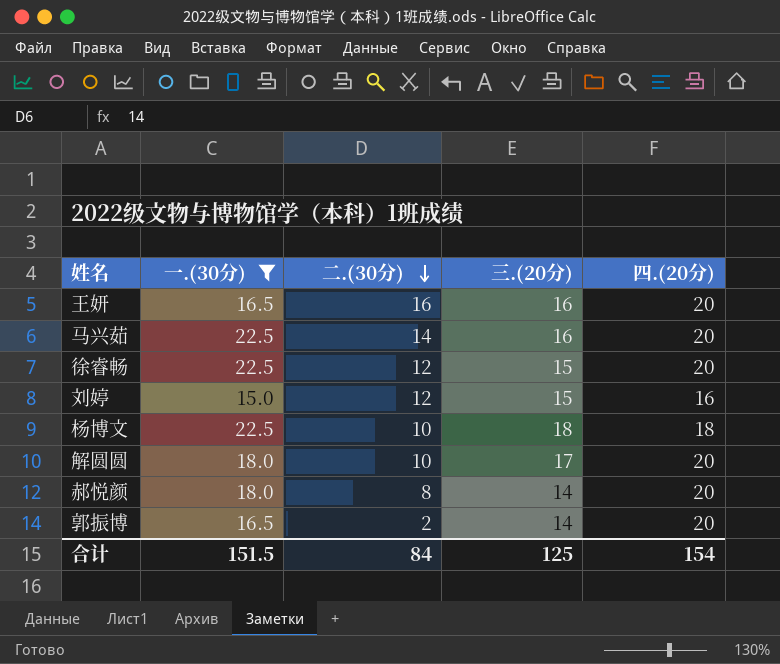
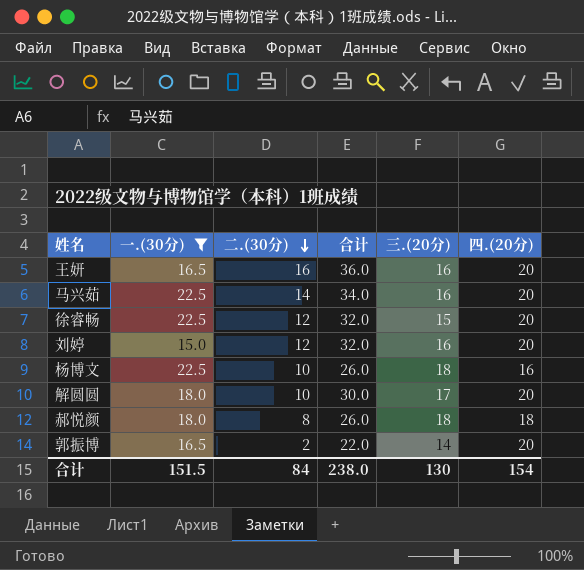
column 合计 | formula: none -> [二.(30分)] + [四.(20分)]
刘婷 | 三.(20分): 15 -> 16
刘婷 | 四.(20分): 16 -> 20
杨博文 | 四.(20分): 18 -> 16
郝悦颜 | 三.(20分): 14 -> 18
郝悦颜 | 四.(20分): 20 -> 18
合计 | 三.(20分): 125 -> 130

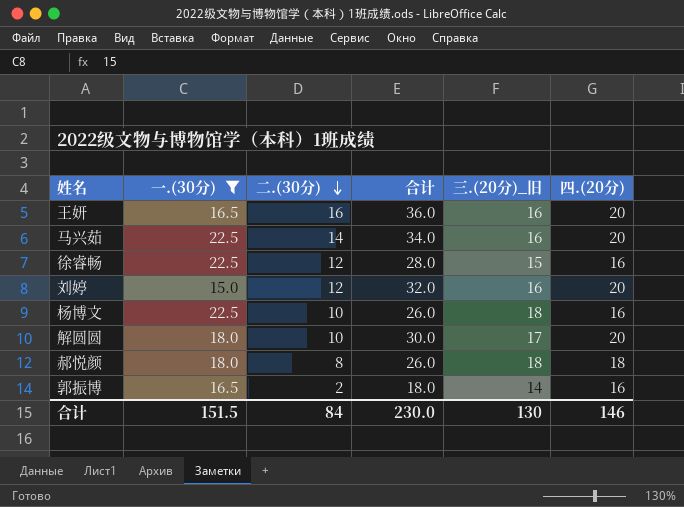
column name: 三.(20分) -> 三.(20分)_旧
徐睿畅 | 合计: 32.0 -> 28.0
徐睿畅 | 四.(20分): 20 -> 16
郭振博 | 合计: 22.0 -> 18.0
郭振博 | 四.(20分): 20 -> 16
合计 | 合计: 238.0 -> 230.0
合计 | 四.(20分): 154 -> 146

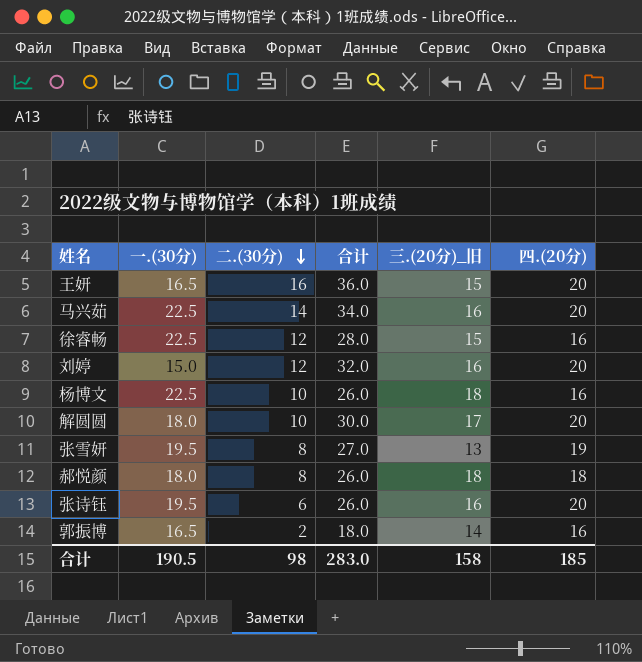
filter: 一.(30分) != 19.5 -> none
王妍 | 三.(20分)_旧: 16 -> 15
合计 | 一.(30分): 151.5 -> 190.5
合计 | 二.(30分): 84 -> 98
合计 | 合计: 230.0 -> 283.0
合计 | 三.(20分)_旧: 130 -> 158
合计 | 四.(20分): 146 -> 185

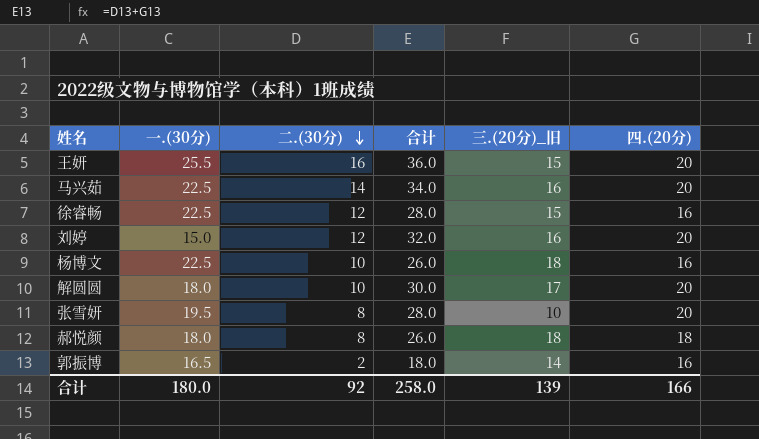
row 张诗钰: 19.5 | 6 | 26.0 | 16 | 20 -> none
王妍 | 一.(30分): 16.5 -> 25.5
张雪妍 | 合计: 27.0 -> 28.0
张雪妍 | 三.(20分)_旧: 13 -> 10
张雪妍 | 四.(20分): 19 -> 20
合计 | 一.(30分): 190.5 -> 180.0
合计 | 二.(30分): 98 -> 92
合计 | 合计: 283.0 -> 258.0
合计 | 三.(20分)_旧: 158 -> 139
合计 | 四.(20分): 185 -> 166

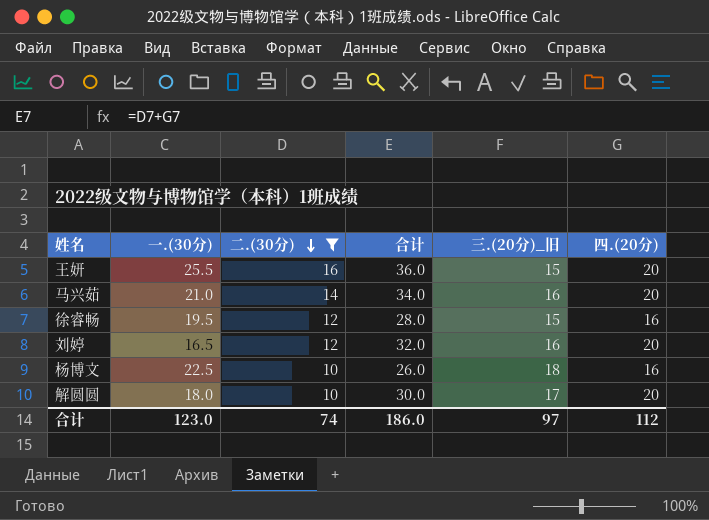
filter: none -> 二.(30分) >= 10
马兴茹 | 一.(30分): 22.5 -> 21.0
徐睿畅 | 一.(30分): 22.5 -> 19.5
刘婷 | 一.(30分): 15.0 -> 16.5
合计 | 一.(30分): 180.0 -> 123.0
合计 | 二.(30分): 92 -> 74
合计 | 合计: 258.0 -> 186.0
合计 | 三.(20分)_旧: 139 -> 97
合计 | 四.(20分): 166 -> 112

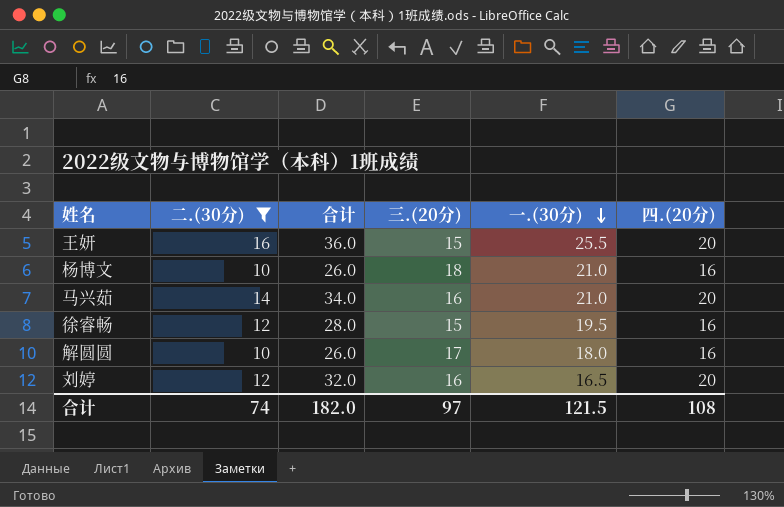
row order: 二.(30分) descending -> 一.(30分) descending
column name: 三.(20分)_旧 -> 三.(20分)
column 一.(30分) | position: 2 -> 5
杨博文 | 一.(30分): 22.5 -> 21.0
解圆圆 | 合计: 30.0 -> 26.0
解圆圆 | 四.(20分): 20 -> 16
合计 | 合计: 186.0 -> 182.0
合计 | 一.(30分): 123.0 -> 121.5
合计 | 四.(20分): 112 -> 108

